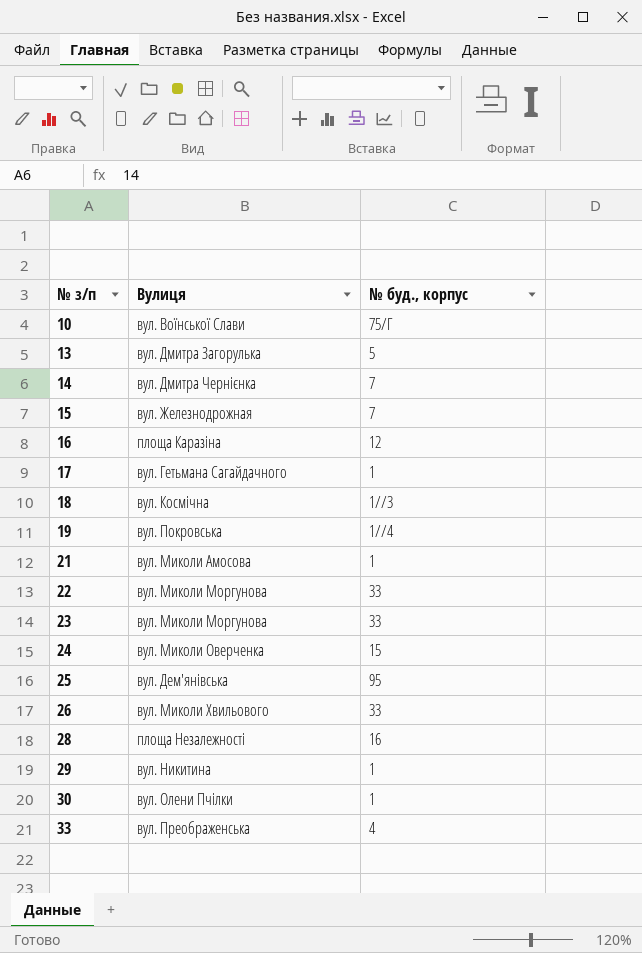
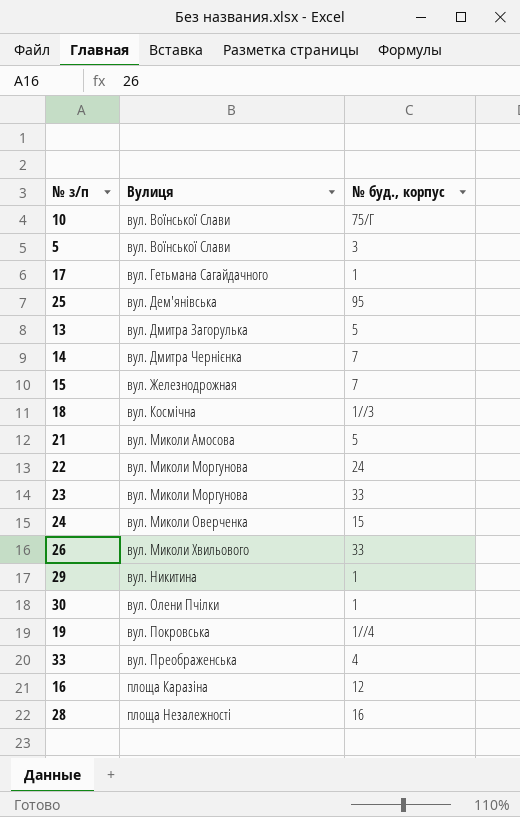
row order: № з/п ascending -> Вулиця ascending
row 5: none -> вул. Воїнської Слави | 3
21 | № буд., корпус: 1 -> 5
22 | № буд., корпус: 33 -> 24

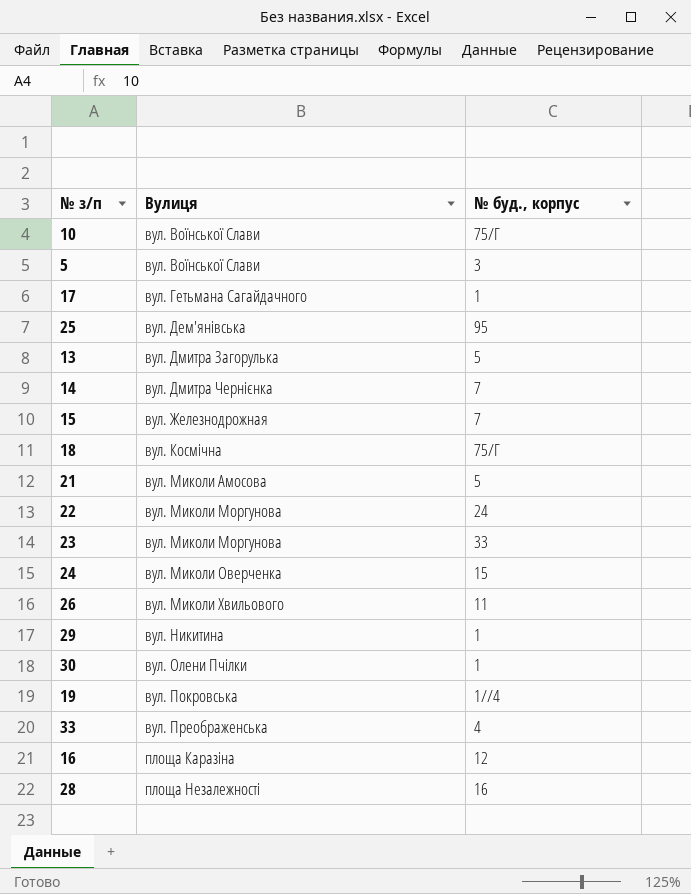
18 | № буд., корпус: 1//3 -> 75/Г
26 | № буд., корпус: 33 -> 11

